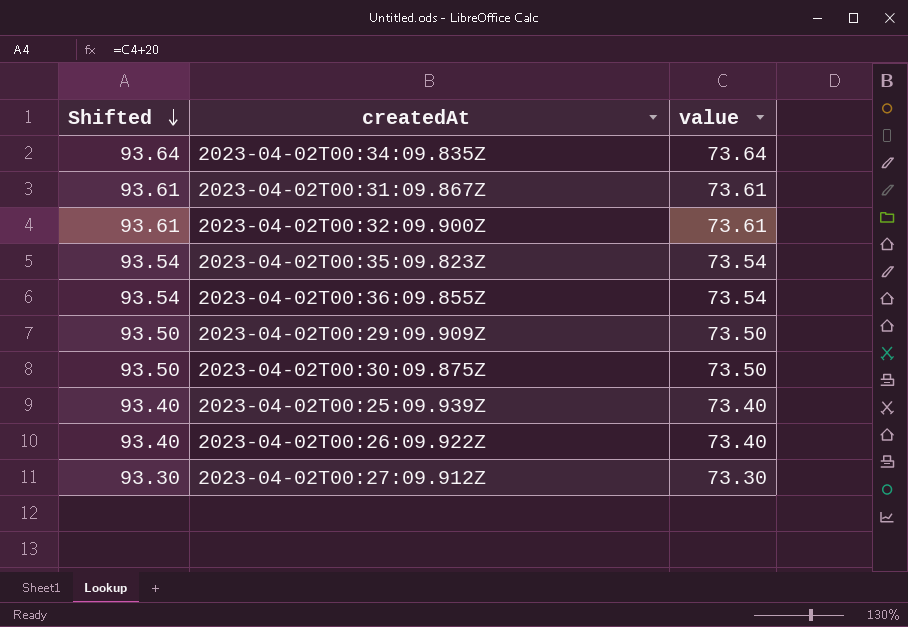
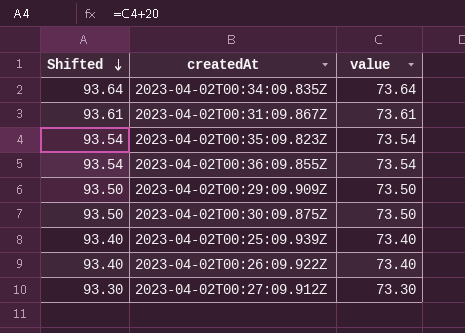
row 2023-04-02T00:32:09.900Z: 93.61 | 73.61 -> none

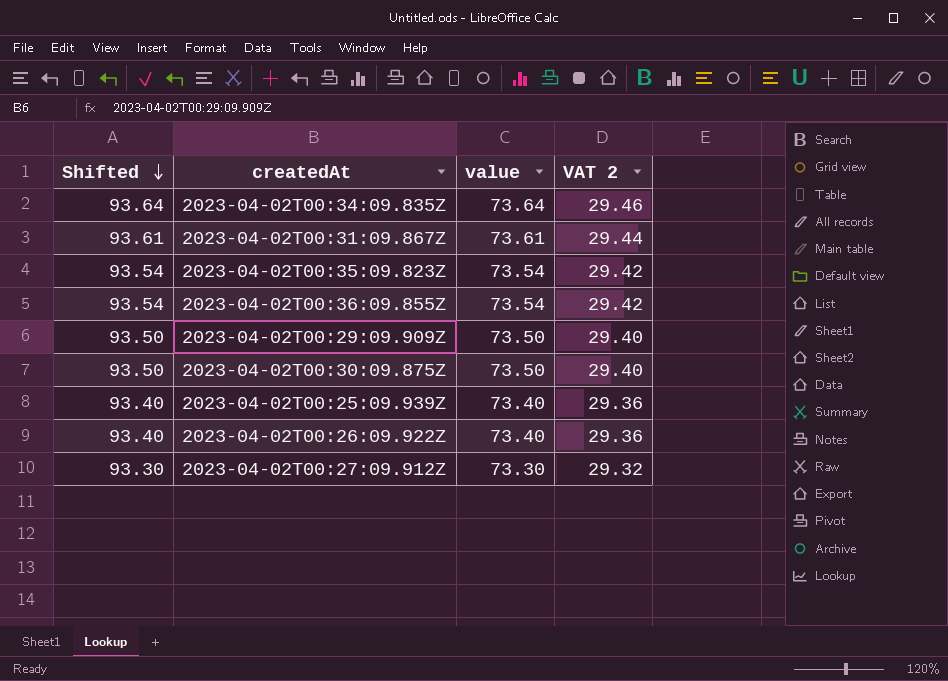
column VAT 2 | formula: none -> [value] * 0.4

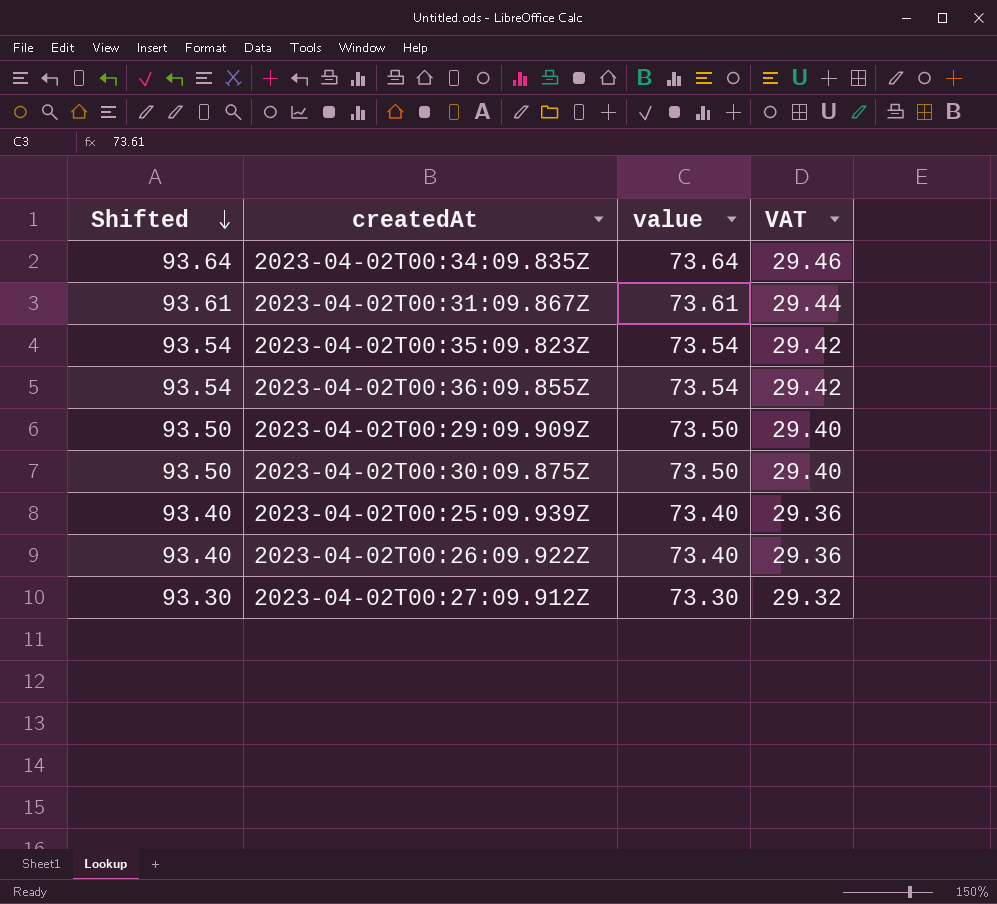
column name: VAT 2 -> VAT

